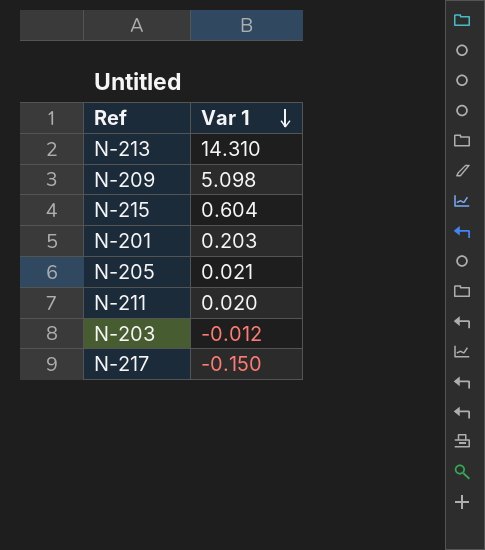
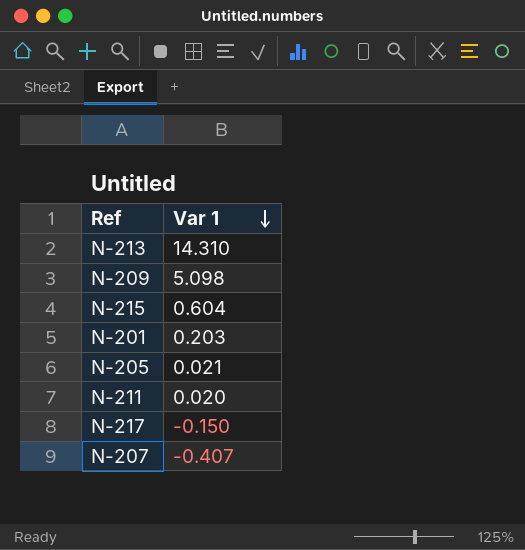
row N-203: -0.012 -> none
row N-207: none -> -0.407

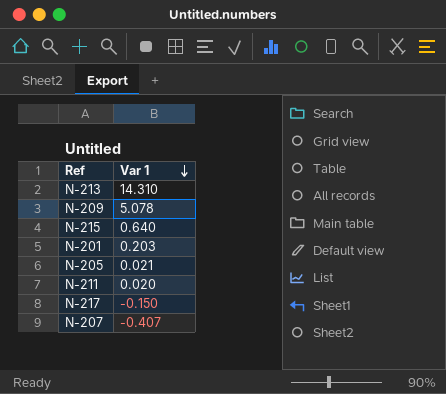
N-209 | Var 1: 5.098 -> 5.078
N-215 | Var 1: 0.604 -> 0.640

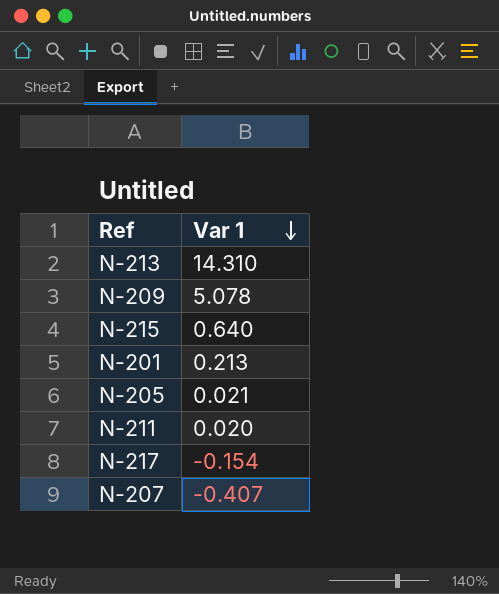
N-201 | Var 1: 0.203 -> 0.213
N-217 | Var 1: -0.150 -> -0.154

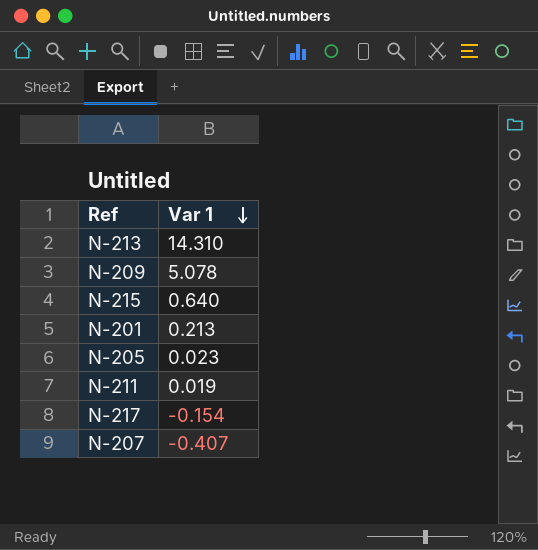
N-205 | Var 1: 0.021 -> 0.023
N-211 | Var 1: 0.020 -> 0.019

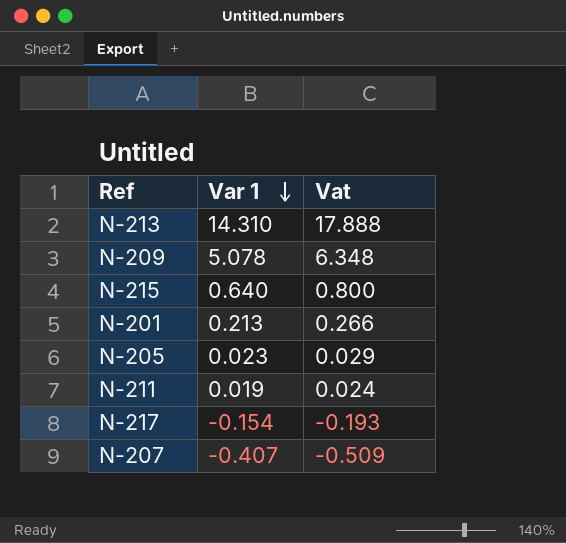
column Vat | formula: none -> [Var 1] * 1.25

